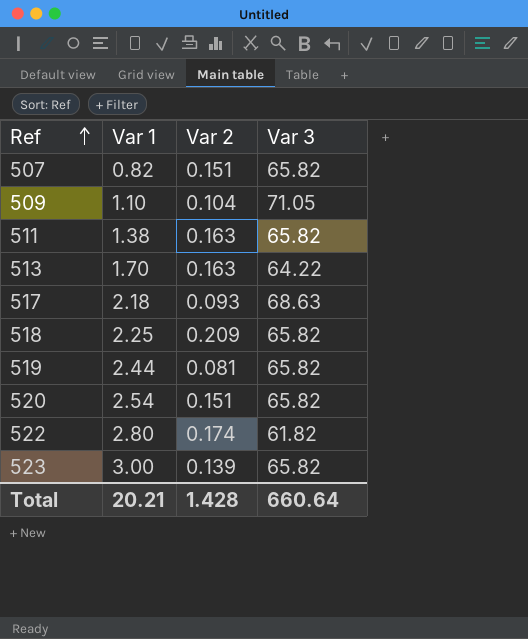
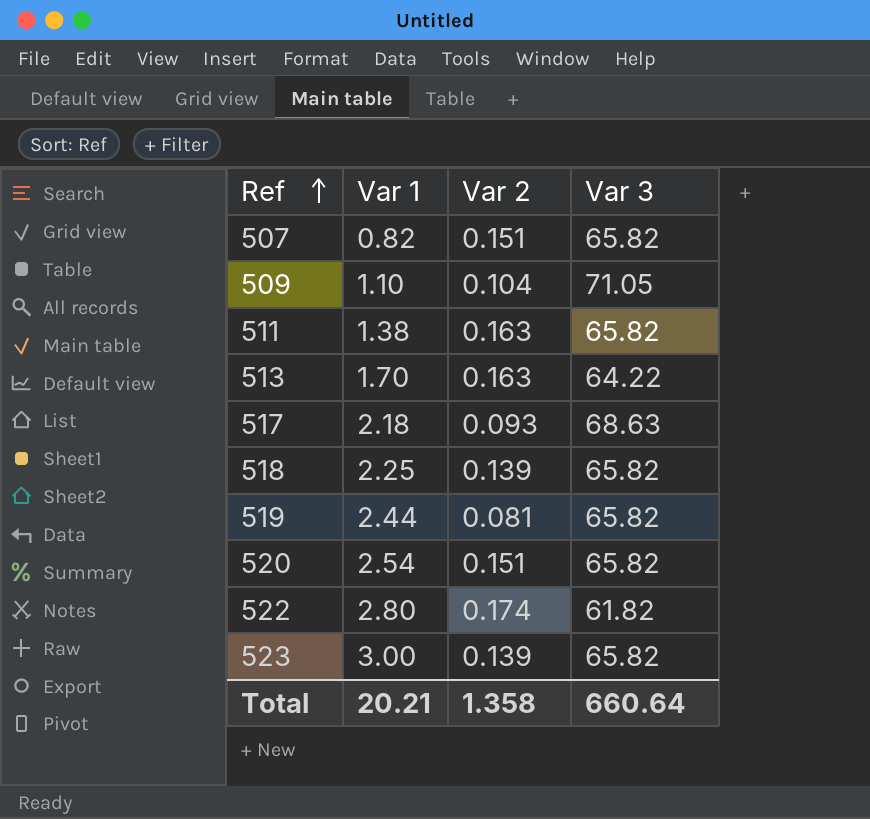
518 | Var 2: 0.209 -> 0.139
Total | Var 2: 1.428 -> 1.358

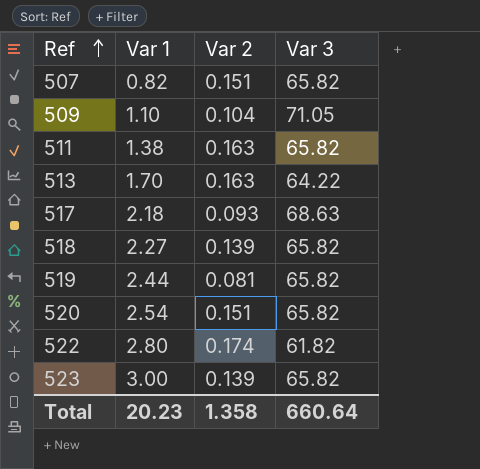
518 | Var 1: 2.25 -> 2.27
Total | Var 1: 20.21 -> 20.23

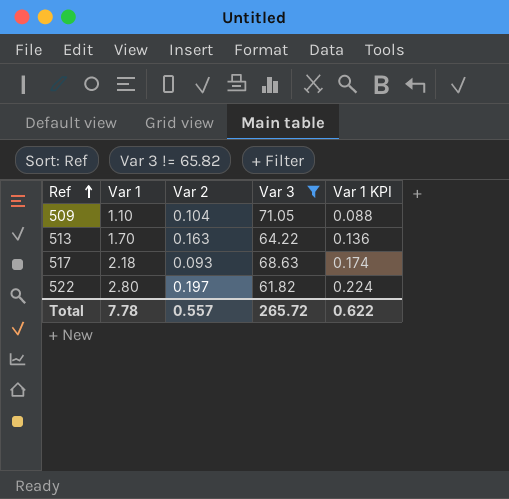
filter: none -> Var 3 != 65.82
column Var 1 KPI | formula: none -> [Var 1] * 0.08
522 | Var 2: 0.174 -> 0.197
Total | Var 1: 20.23 -> 7.78
Total | Var 2: 1.358 -> 0.557
Total | Var 3: 660.64 -> 265.72

